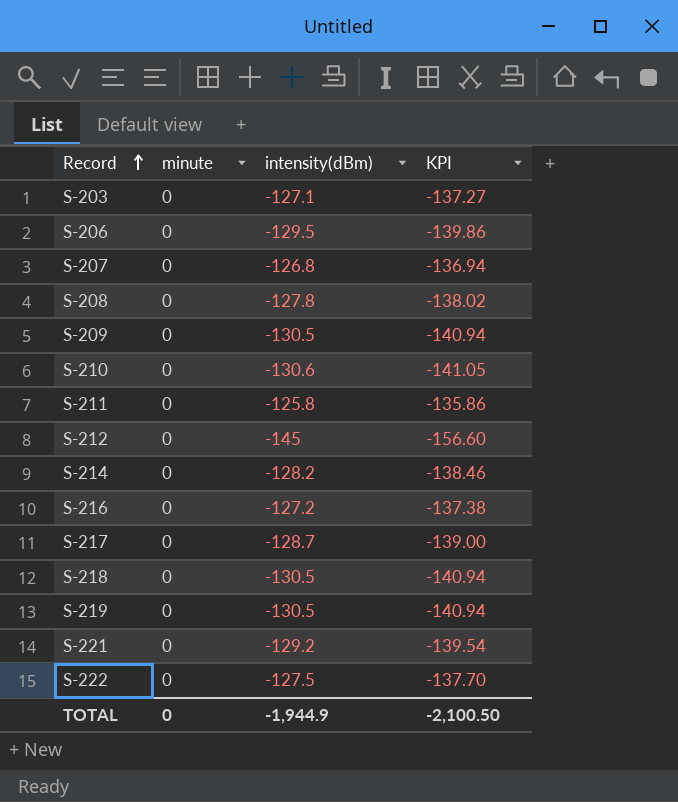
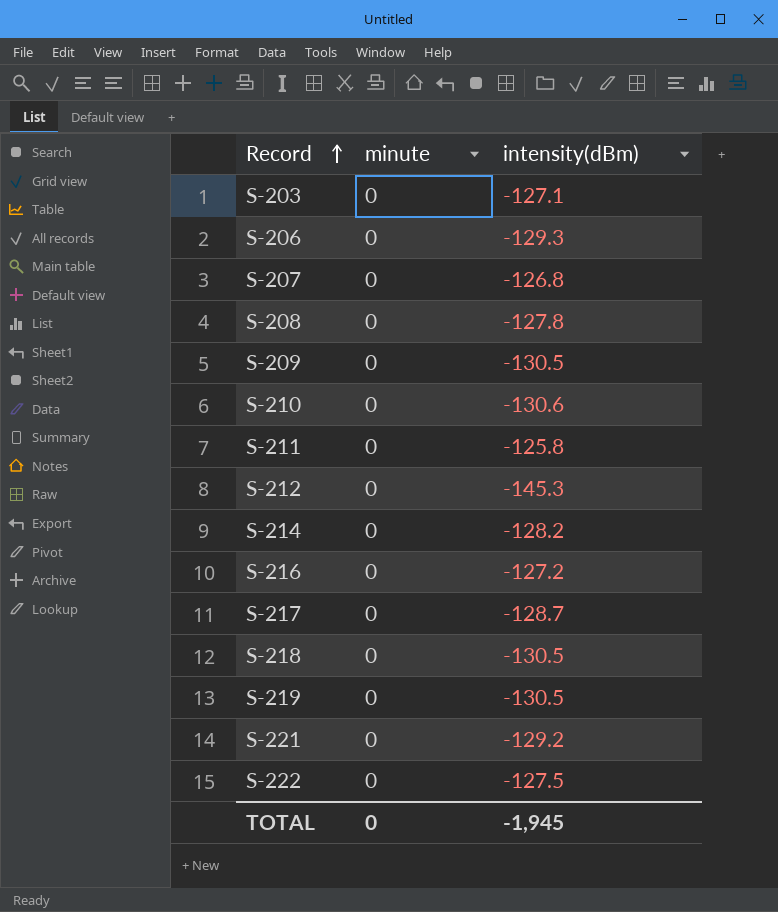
column KPI | formula: [intensity(dBm)] * 1.08 -> none
S-206 | intensity(dBm): -129.5 -> -129.3
S-212 | intensity(dBm): -145 -> -145.3
TOTAL | intensity(dBm): -1,944.9 -> -1,945

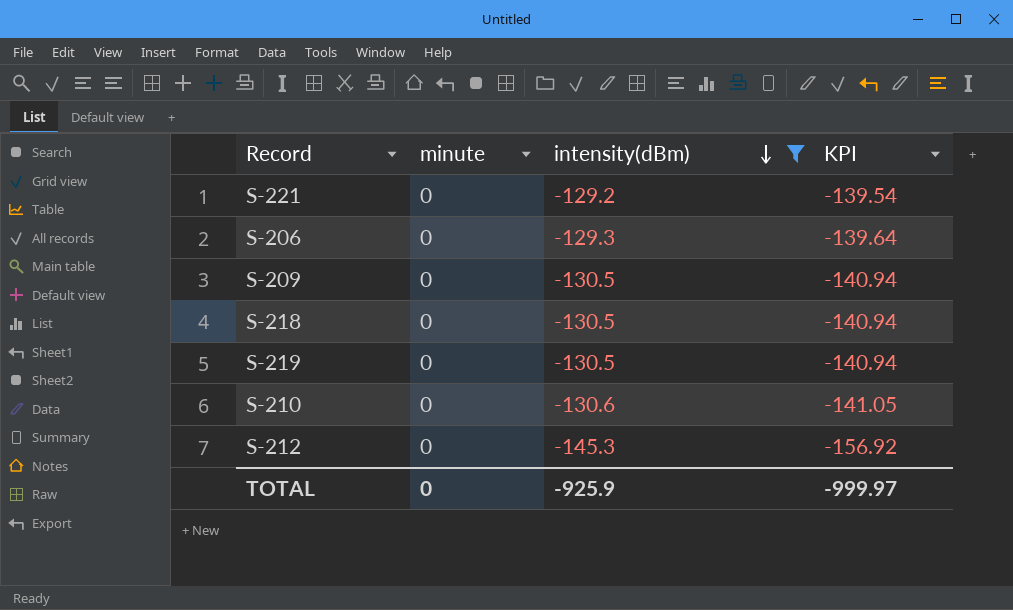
filter: none -> intensity(dBm) <= -129.2
row order: Record ascending -> intensity(dBm) descending
column KPI | formula: none -> [intensity(dBm)] * 1.08
TOTAL | intensity(dBm): -1,945 -> -925.9

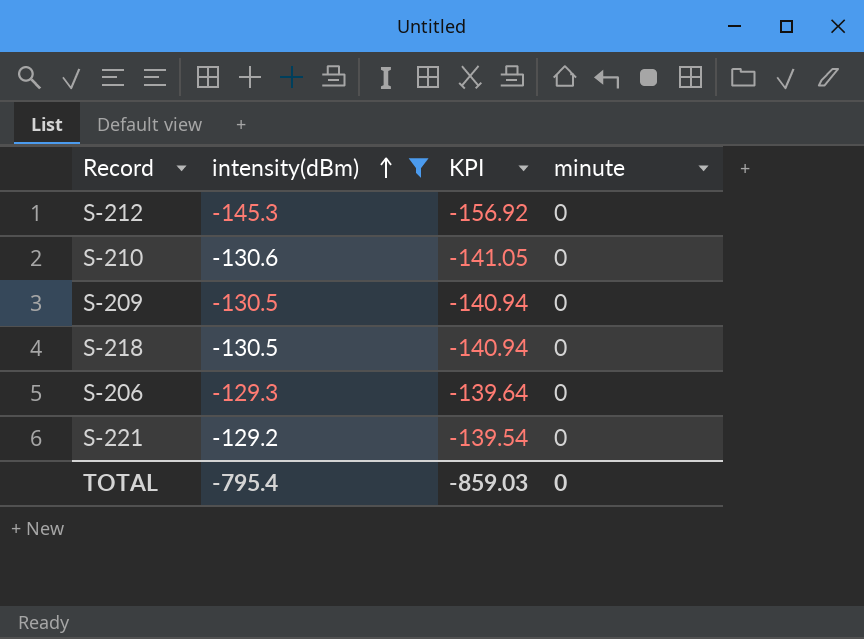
row order: intensity(dBm) descending -> intensity(dBm) ascending
column minute | position: 2 -> 4
row S-219: 0 | -130.5 | -140.94 -> none
TOTAL | intensity(dBm): -925.9 -> -795.4
TOTAL | KPI: -999.97 -> -859.03

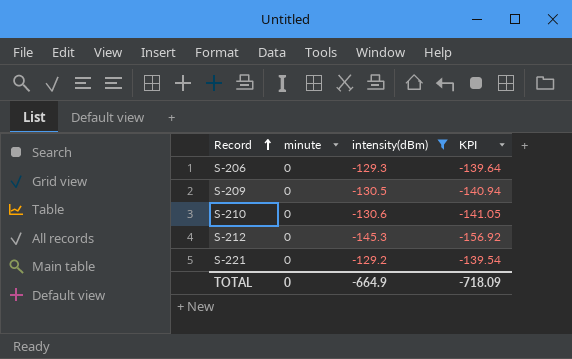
row order: intensity(dBm) ascending -> Record ascending
column minute | position: 4 -> 2
row S-218: -130.5 | -140.94 | 0 -> none
TOTAL | intensity(dBm): -795.4 -> -664.9
TOTAL | KPI: -859.03 -> -718.09

